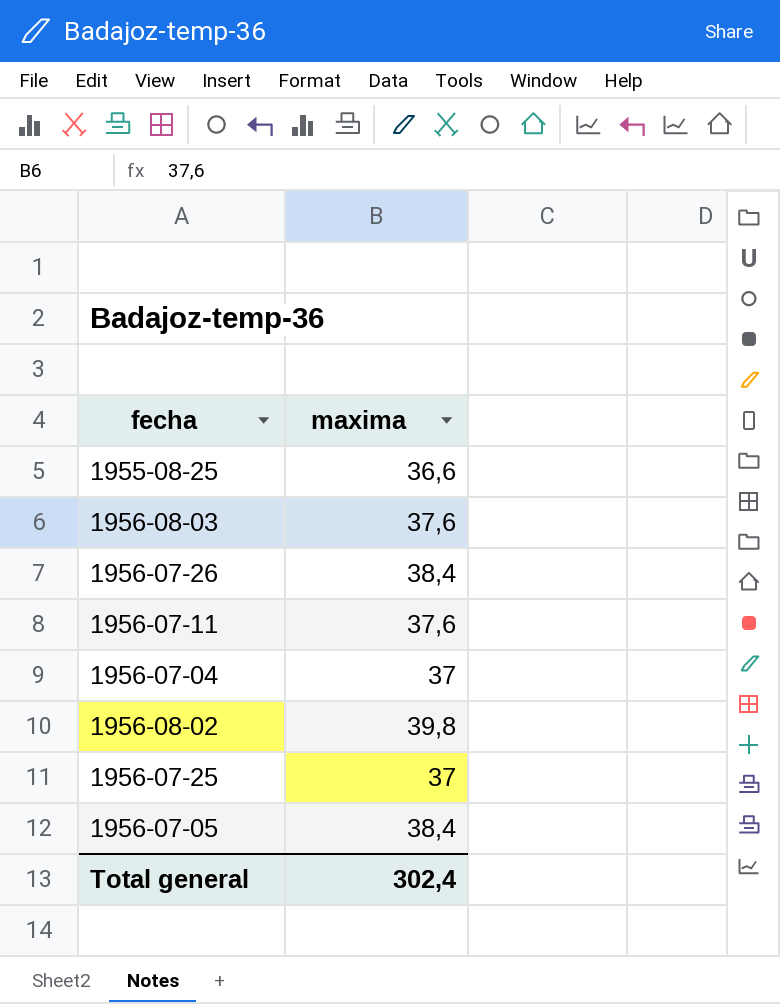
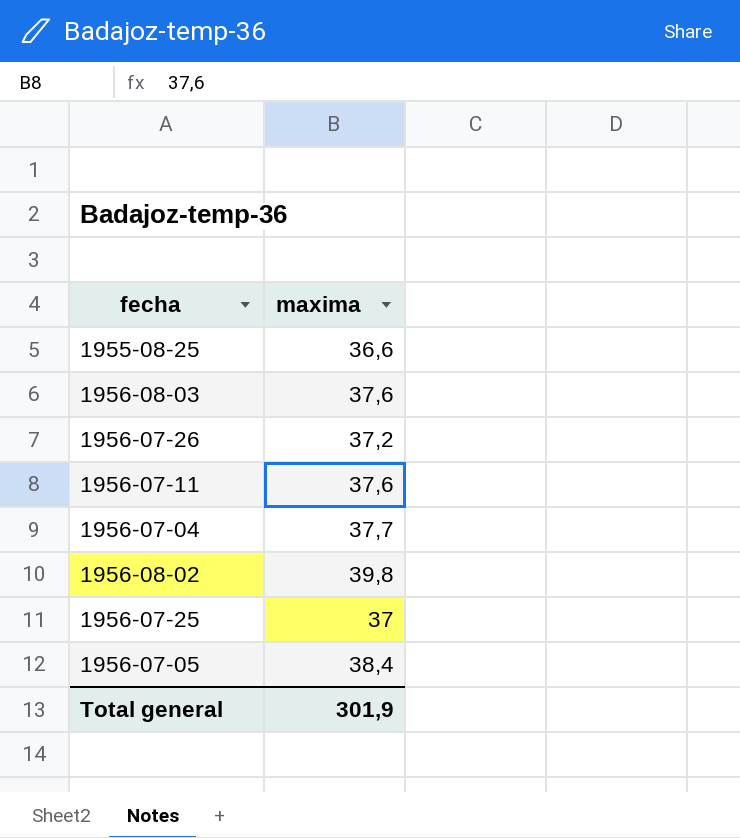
1956-07-26 | maxima: 38,4 -> 37,2
1956-07-04 | maxima: 37 -> 37,7
Total general | maxima: 302,4 -> 301,9

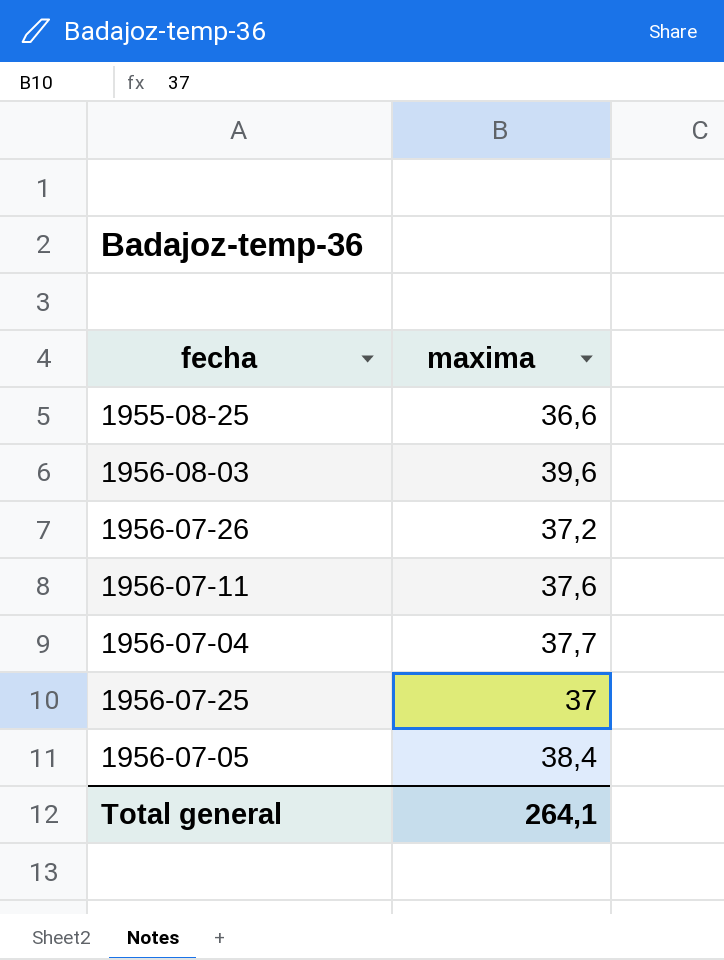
row 1956-08-02: 39,8 -> none
1956-08-03 | maxima: 37,6 -> 39,6
Total general | maxima: 301,9 -> 264,1

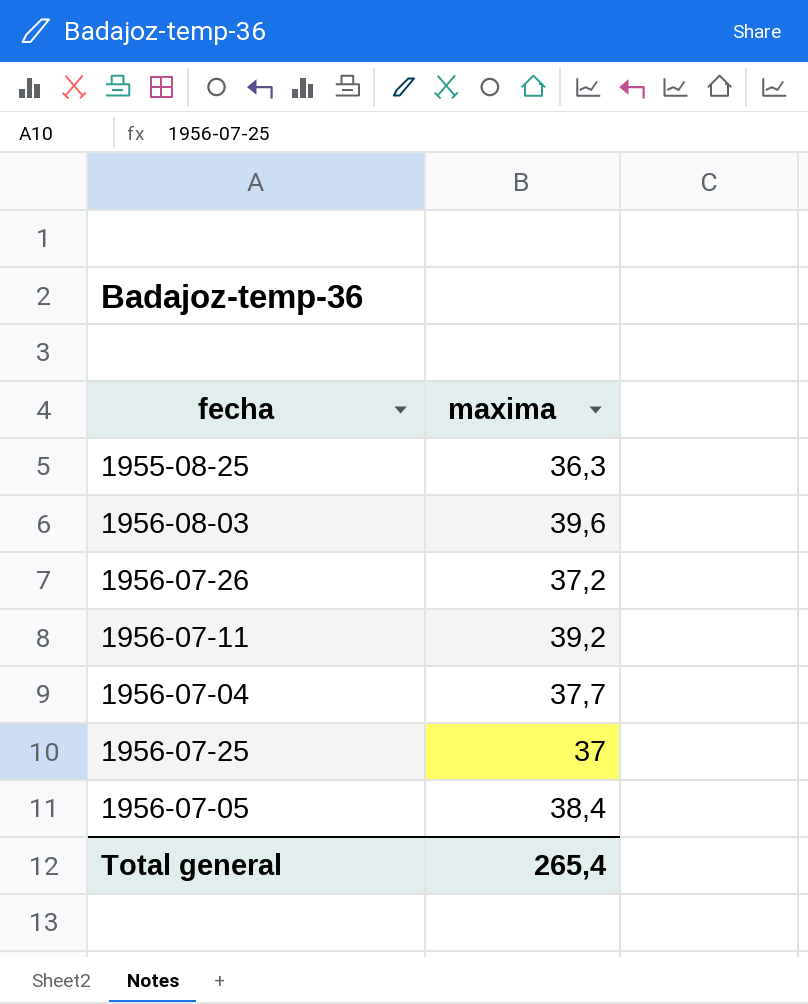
1955-08-25 | maxima: 36,6 -> 36,3
1956-07-11 | maxima: 37,6 -> 39,2
Total general | maxima: 264,1 -> 265,4

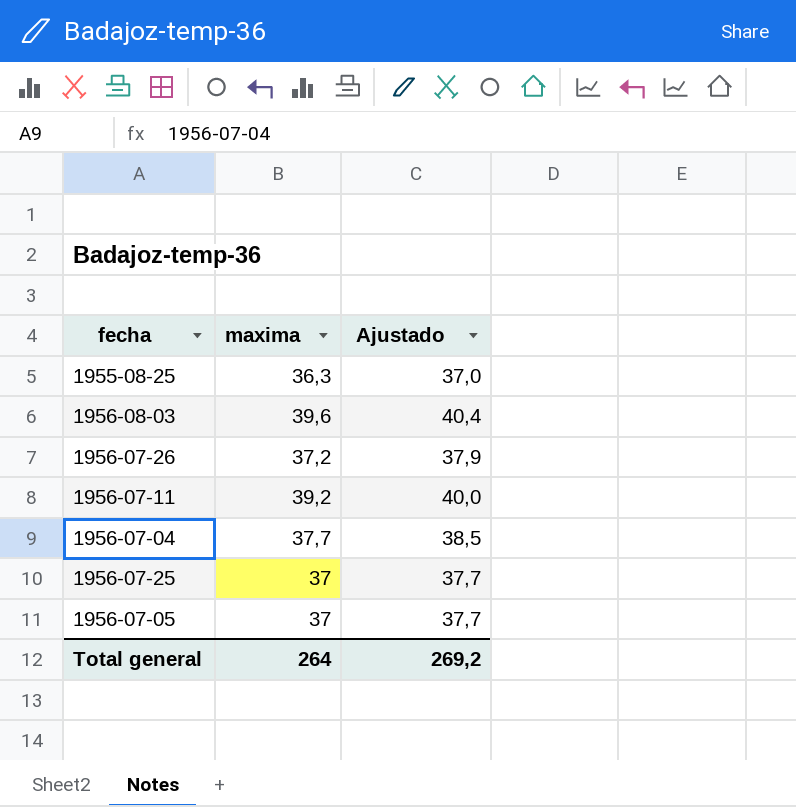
column Ajustado | formula: none -> [maxima] * 1,02
1956-07-05 | maxima: 38,4 -> 37
Total general | maxima: 265,4 -> 264

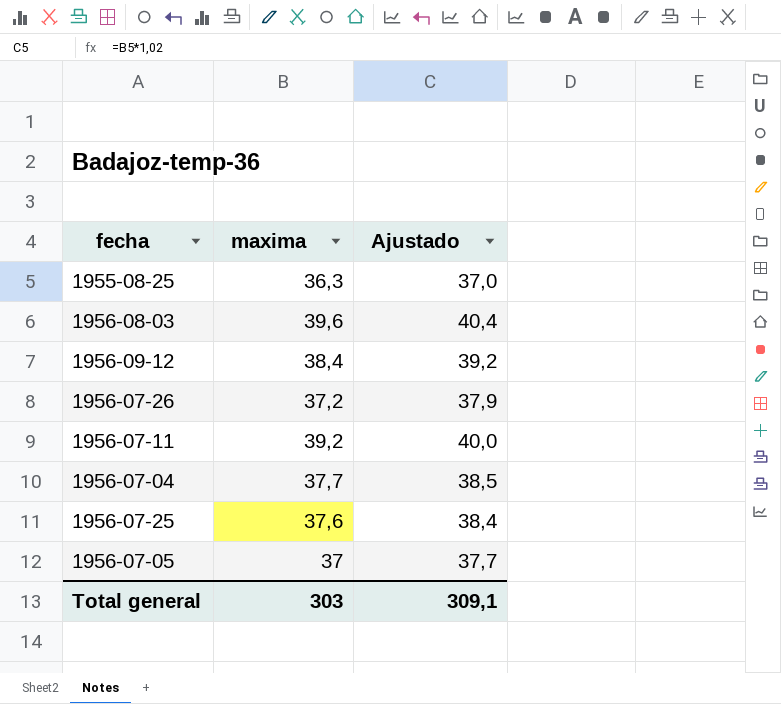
row 1956-09-12: none -> 38,4 | 39,2
1956-07-25 | maxima: 37 -> 37,6
1956-07-25 | Ajustado: 37,7 -> 38,4
Total general | maxima: 264 -> 303
Total general | Ajustado: 269,2 -> 309,1

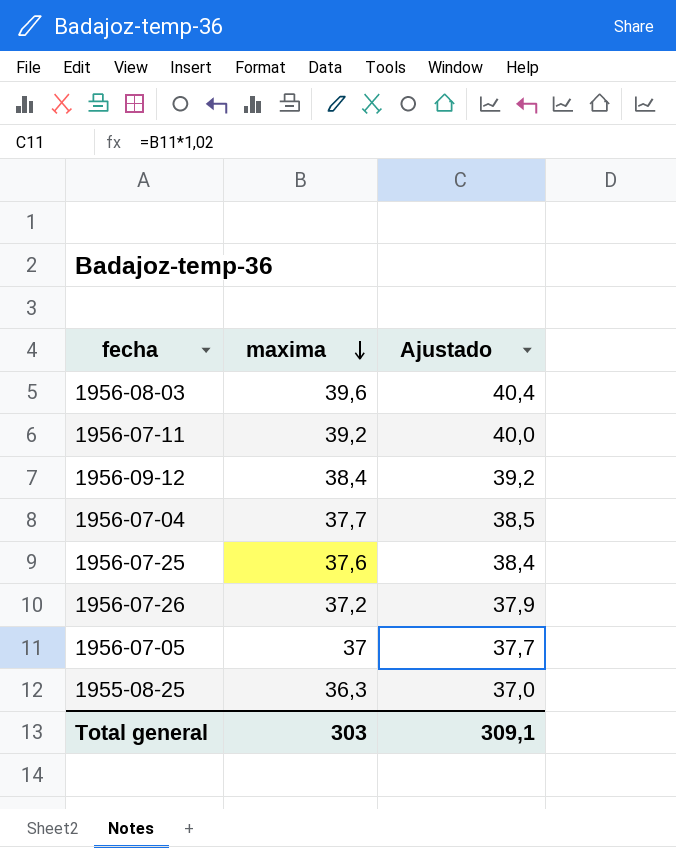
row order: none -> maxima descending

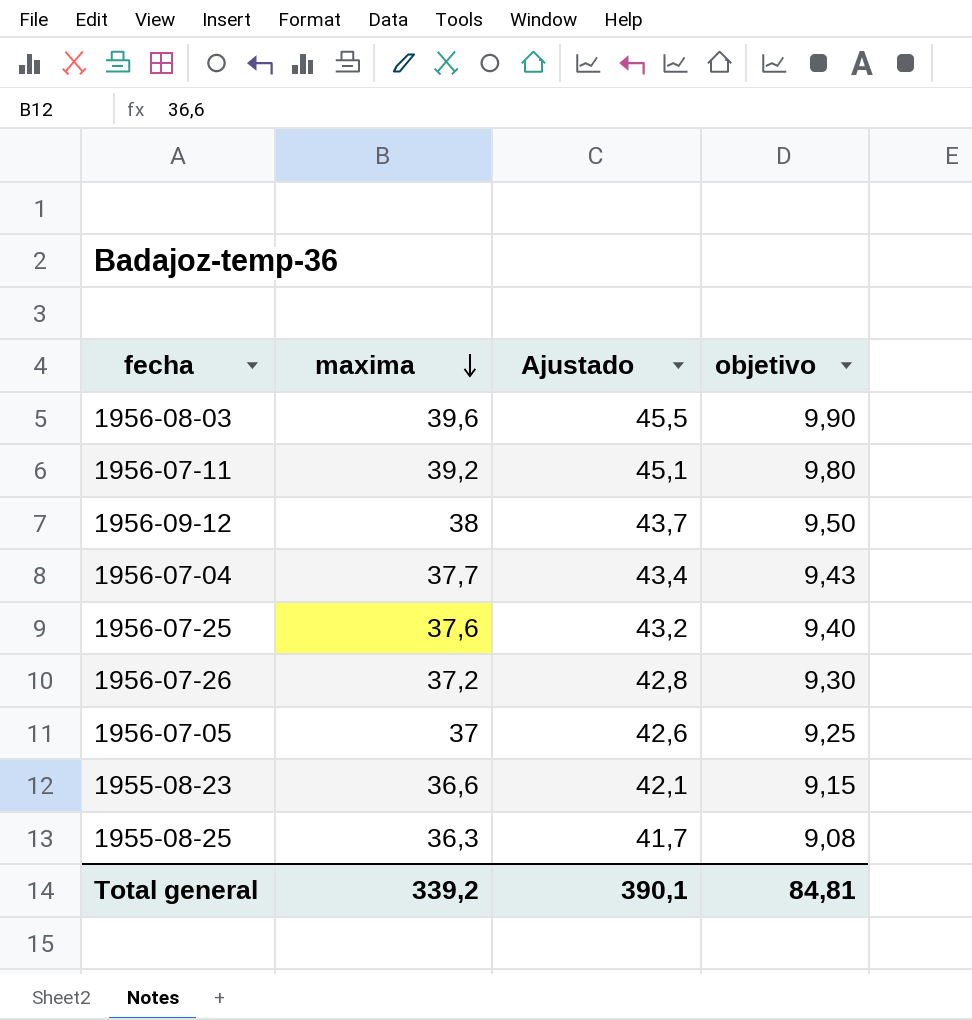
column Ajustado | formula: [maxima] * 1,02 -> [maxima] * 1,15
column objetivo | formula: none -> [maxima] * 0,25
1956-09-12 | maxima: 38,4 -> 38
row 1955-08-23: none -> 36,6 | 42,1 | 9,15
Total general | maxima: 303 -> 339,2
Total general | Ajustado: 309,1 -> 390,1

